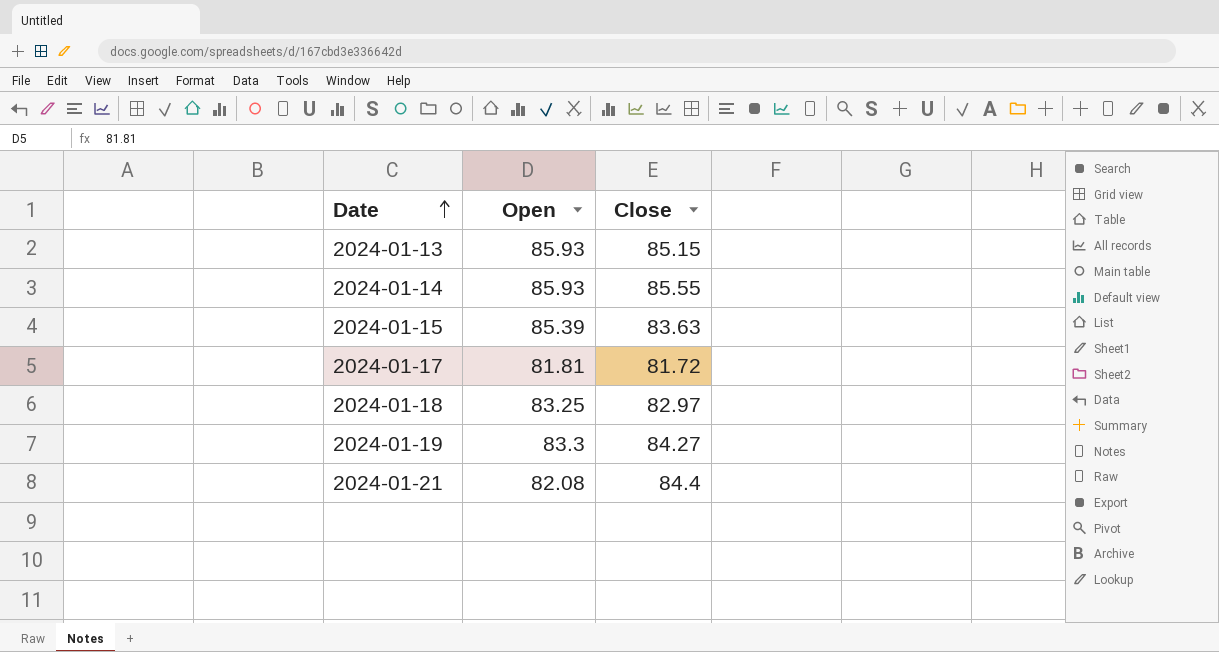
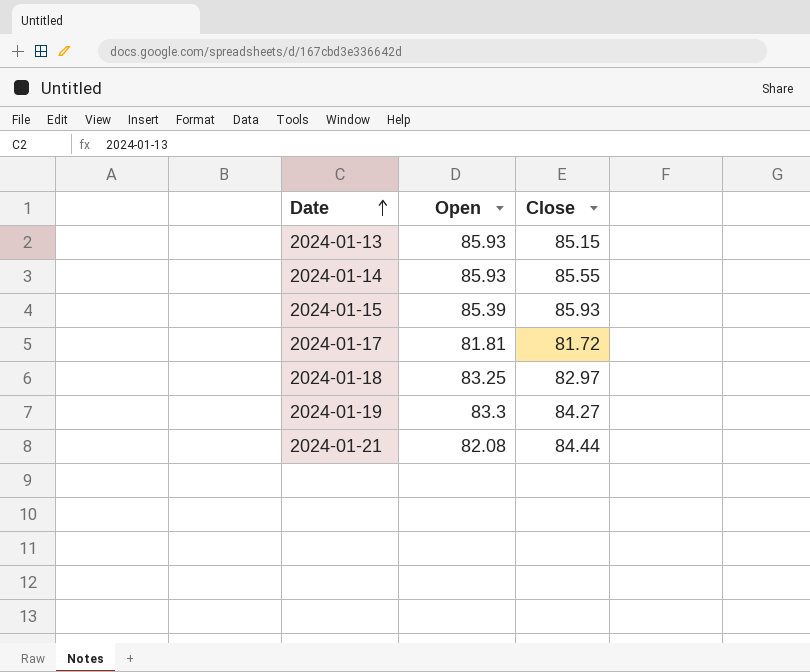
2024-01-15 | Close: 83.63 -> 85.93
2024-01-21 | Close: 84.4 -> 84.44

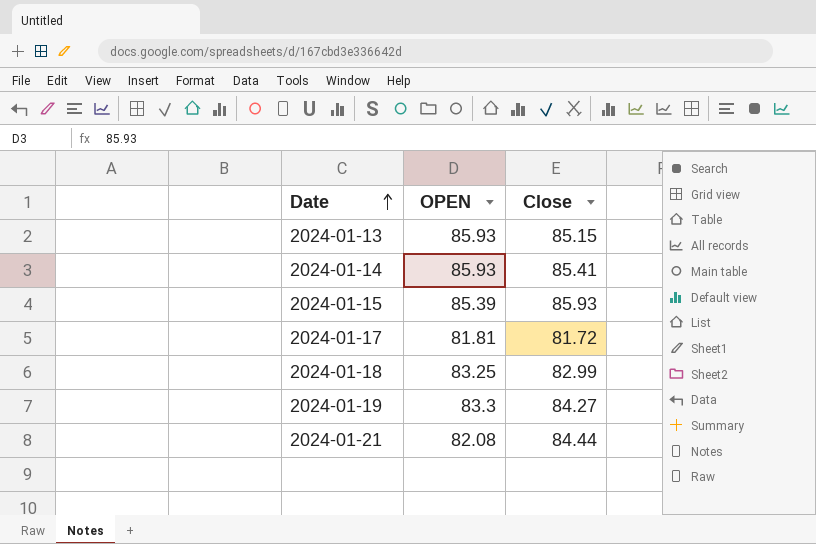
column name: Open -> OPEN
2024-01-14 | Close: 85.55 -> 85.41
2024-01-18 | Close: 82.97 -> 82.99

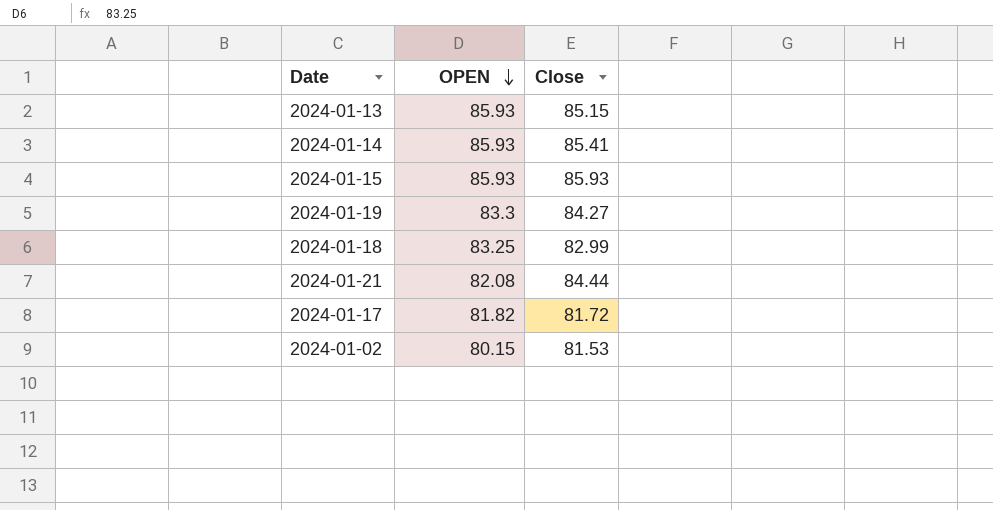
row order: Date ascending -> OPEN descending
2024-01-15 | OPEN: 85.39 -> 85.93
2024-01-17 | OPEN: 81.81 -> 81.82
row 2024-01-02: none -> 80.15 | 81.53

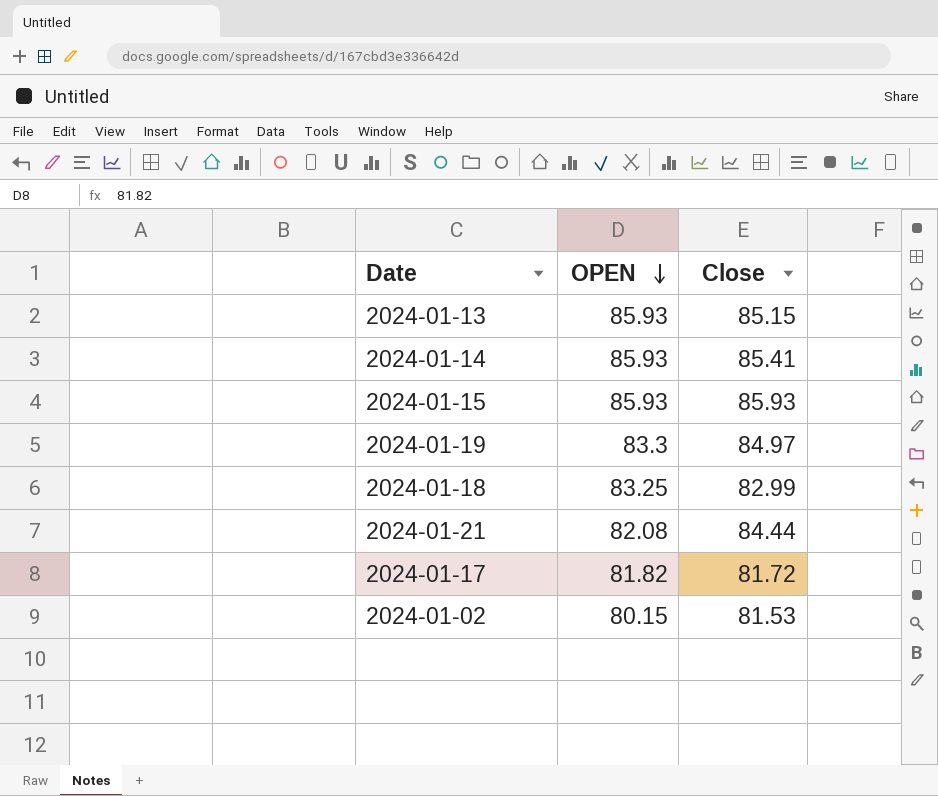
2024-01-19 | Close: 84.27 -> 84.97

